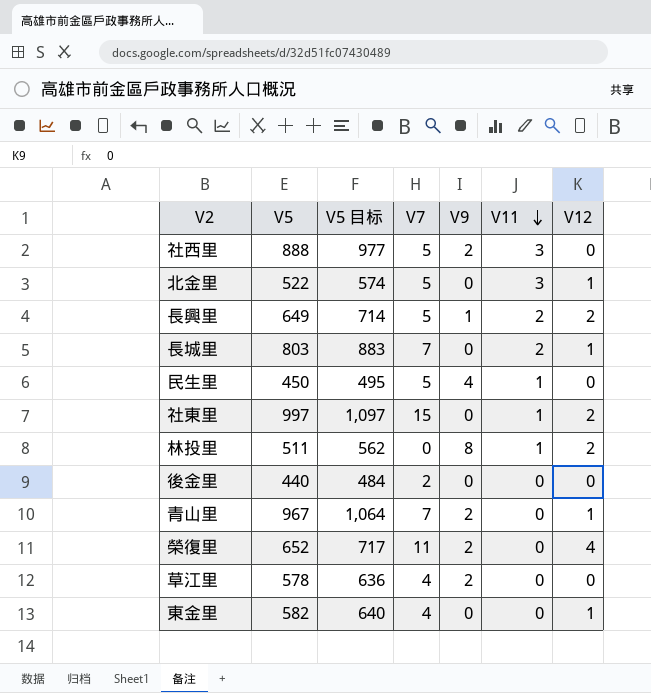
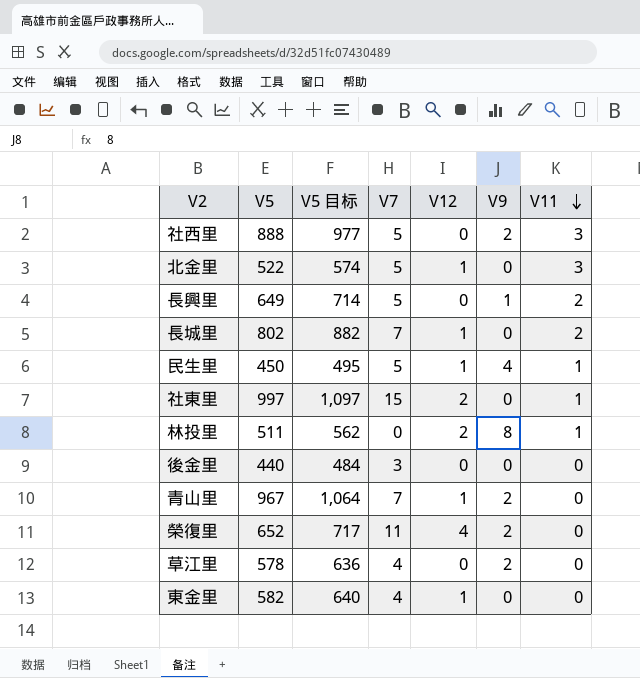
column V12 | position: 7 -> 5
長興里 | V12: 2 -> 0
長城里 | V5: 803 -> 802
長城里 | V5 目标: 883 -> 882
民生里 | V12: 0 -> 1
後金里 | V7: 2 -> 3

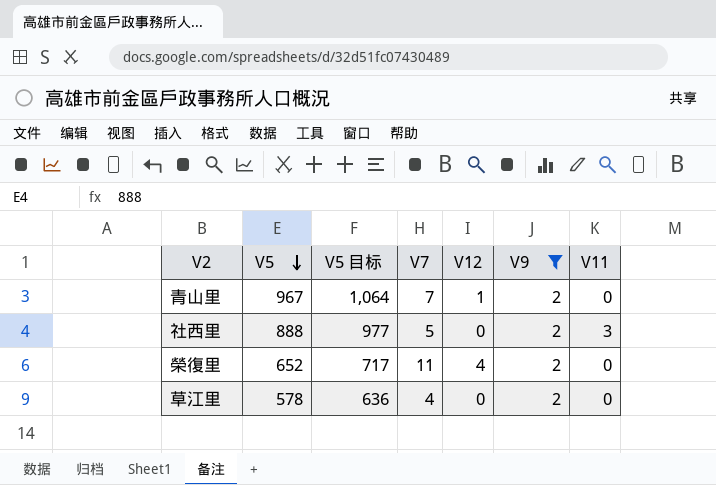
filter: none -> V9 = 2
row order: V11 descending -> V5 descending

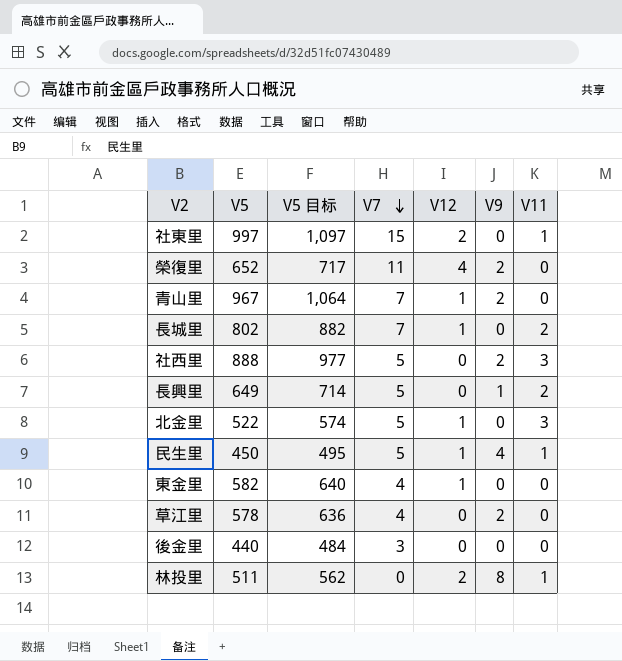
filter: V9 = 2 -> none
row order: V5 descending -> V7 descending

